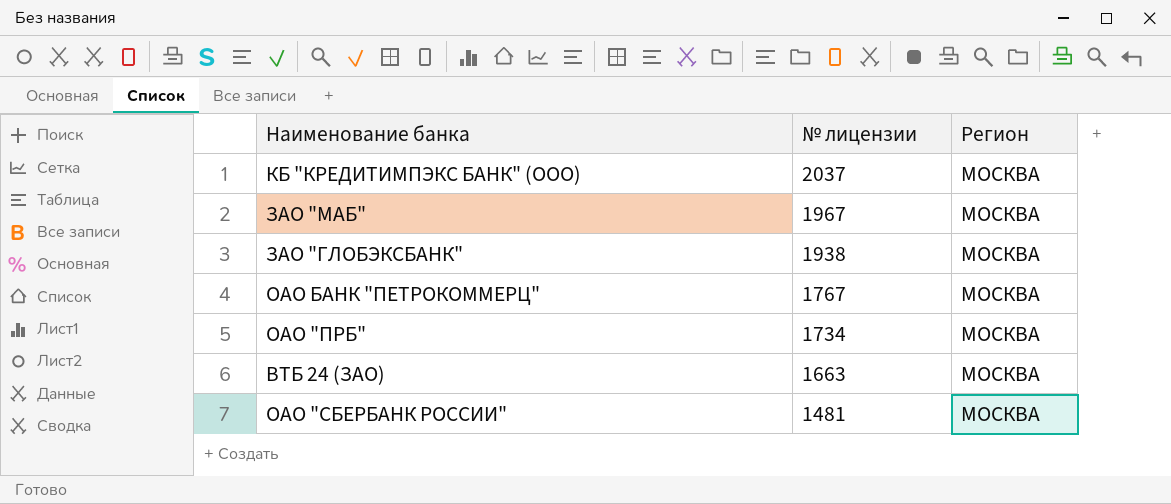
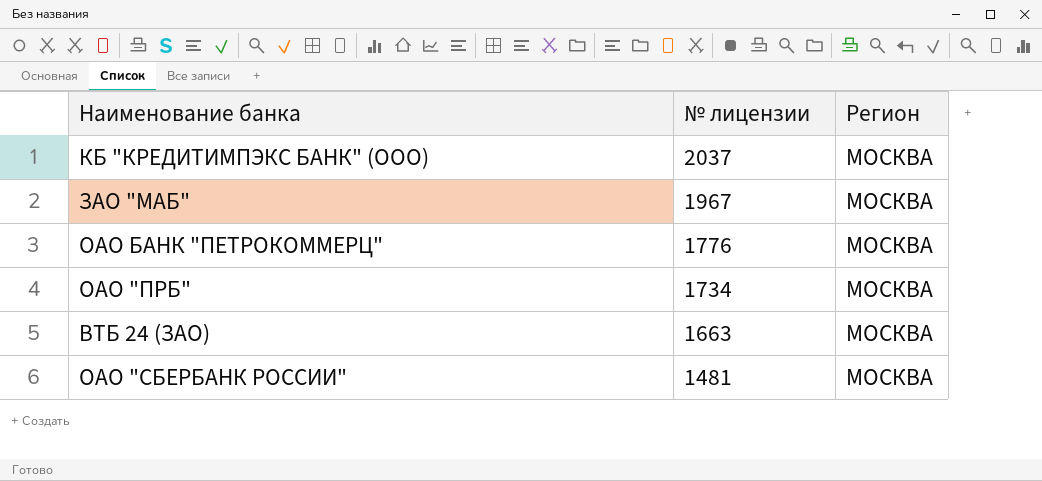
row ЗАО "ГЛОБЭКСБАНК": 1938 | МОСКВА -> none
ОАО БАНК "ПЕТРОКОММЕРЦ" | № лицензии: 1767 -> 1776

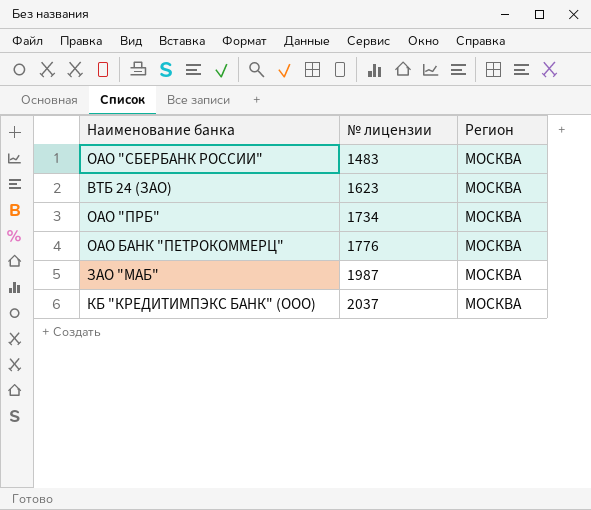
row order: № лицензии descending -> № лицензии ascending
ОАО "СБЕРБАНК РОССИИ" | № лицензии: 1481 -> 1483
ВТБ 24 (ЗАО) | № лицензии: 1663 -> 1623
ЗАО "МАБ" | № лицензии: 1967 -> 1987

